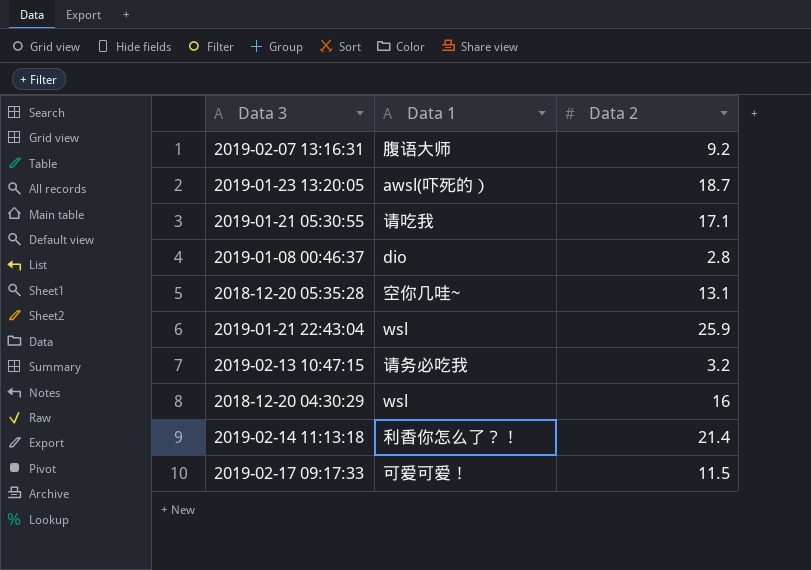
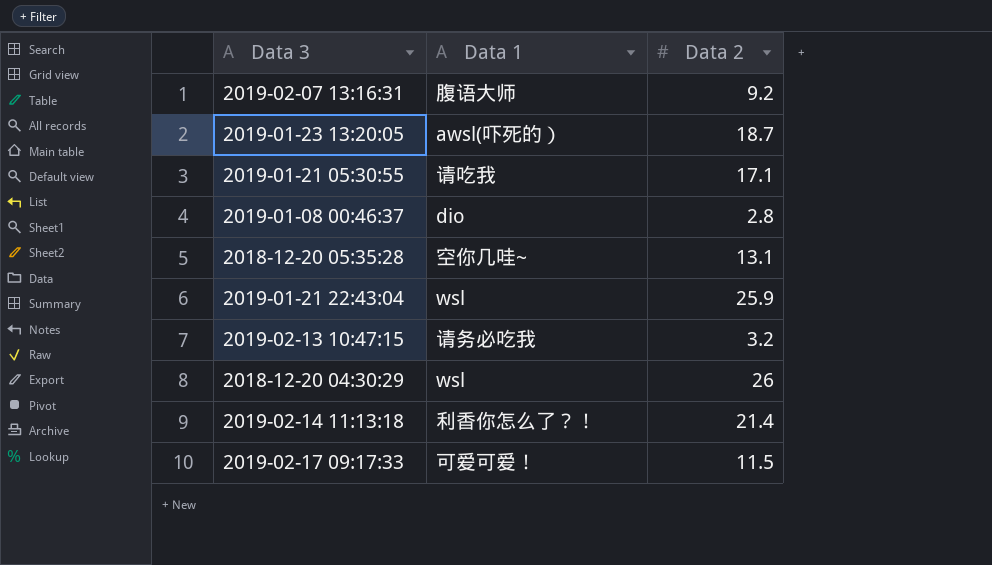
2018-12-20 04:30:29 | Data 2: 16 -> 26

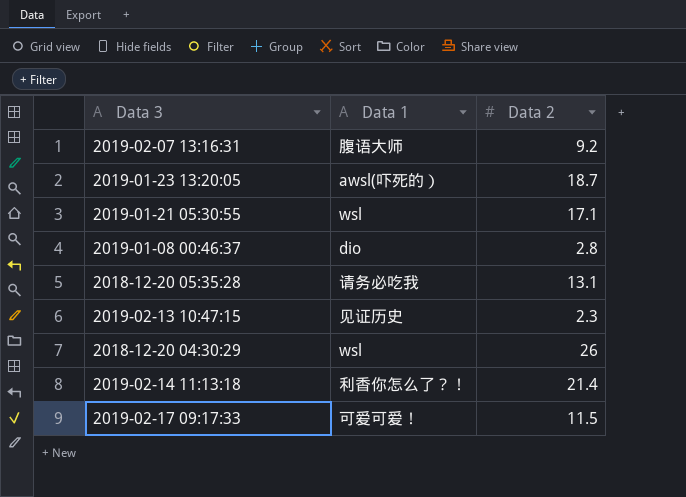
row 2019-01-21 22:43:04: wsl | 25.9 -> none
2019-01-21 05:30:55 | Data 1: 请吃我 -> wsl
2018-12-20 05:35:28 | Data 1: 空你几哇~ -> 请务必吃我
2019-02-13 10:47:15 | Data 1: 请务必吃我 -> 见证历史
2019-02-13 10:47:15 | Data 2: 3.2 -> 2.3

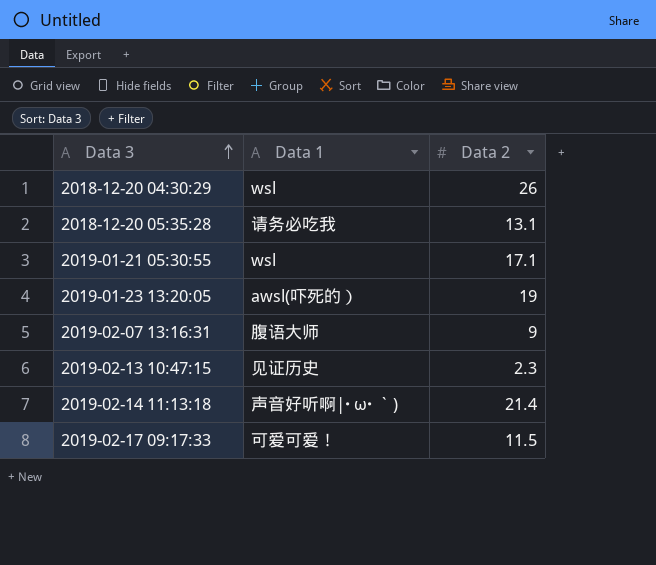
row order: none -> Data 3 ascending
row 2019-01-08 00:46:37: dio | 2.8 -> none
2019-01-23 13:20:05 | Data 2: 18.7 -> 19
2019-02-07 13:16:31 | Data 2: 9.2 -> 9
2019-02-14 11:13:18 | Data 1: 利香你怎么了？！ -> 声音好听啊|･ω･｀)

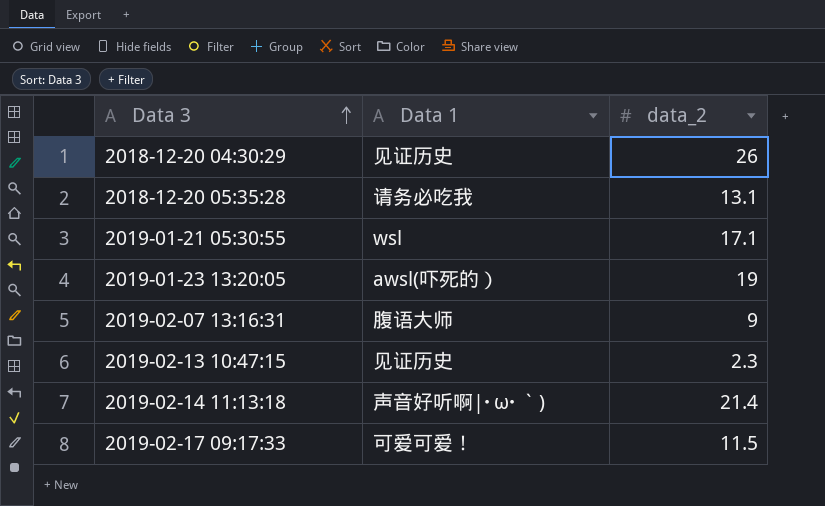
column name: Data 2 -> data_2
2018-12-20 04:30:29 | Data 1: wsl -> 见证历史

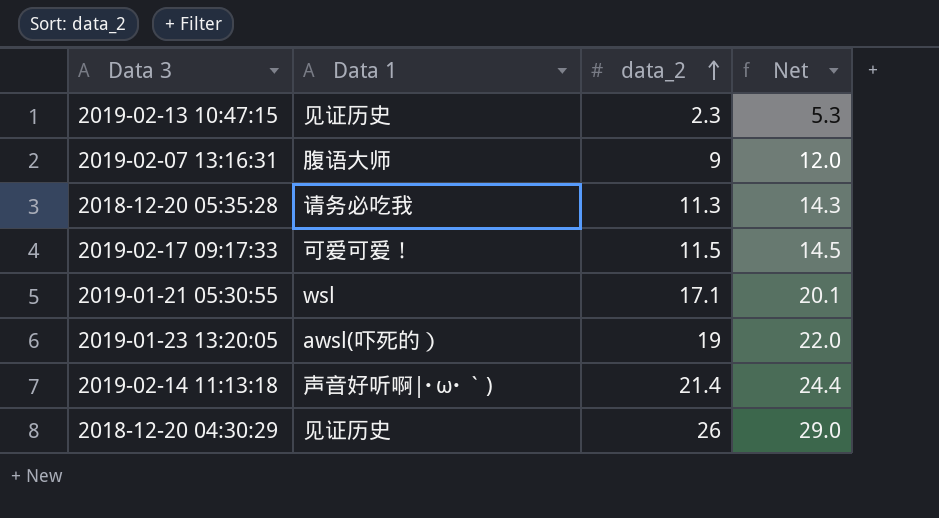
row order: Data 3 ascending -> data_2 ascending
column Net | formula: none -> [data_2] + 3
2018-12-20 05:35:28 | data_2: 13.1 -> 11.3

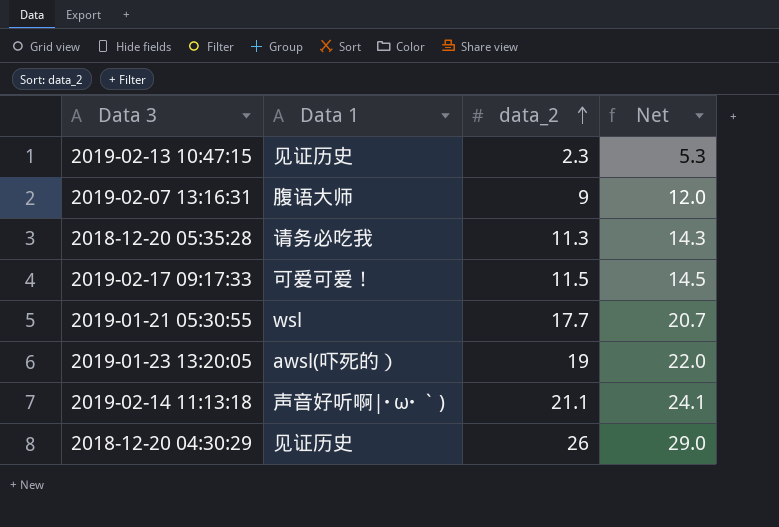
2019-01-21 05:30:55 | data_2: 17.1 -> 17.7
2019-01-21 05:30:55 | Net: 20.1 -> 20.7
2019-02-14 11:13:18 | data_2: 21.4 -> 21.1
2019-02-14 11:13:18 | Net: 24.4 -> 24.1

